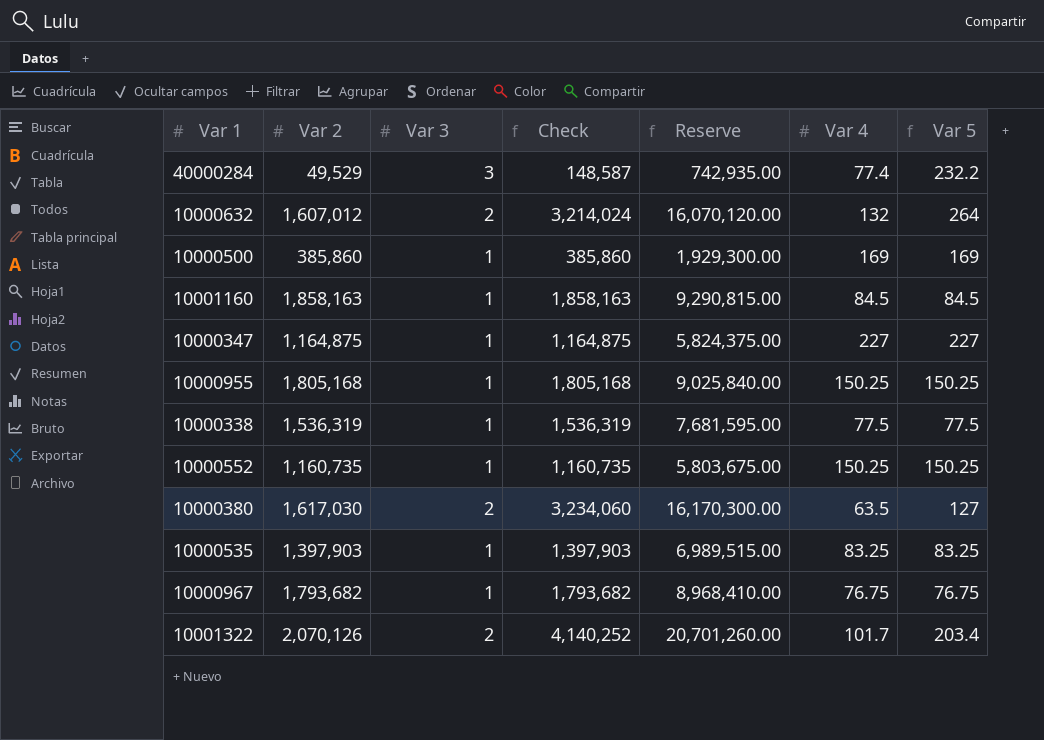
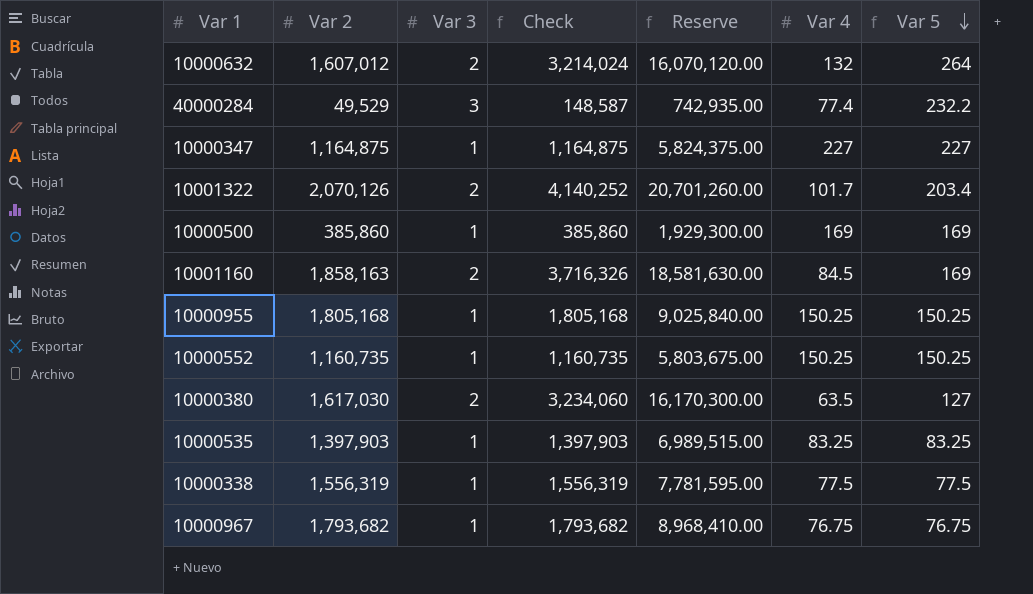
row order: none -> Var 5 descending
10001160 | Var 3: 1 -> 2
10001160 | Check: 1,858,163 -> 3,716,326
10001160 | Reserve: 9,290,815.00 -> 18,581,630.00
10001160 | Var 5: 84.5 -> 169
10000338 | Var 2: 1,536,319 -> 1,556,319
10000338 | Check: 1,536,319 -> 1,556,319
10000338 | Reserve: 7,681,595.00 -> 7,781,595.00

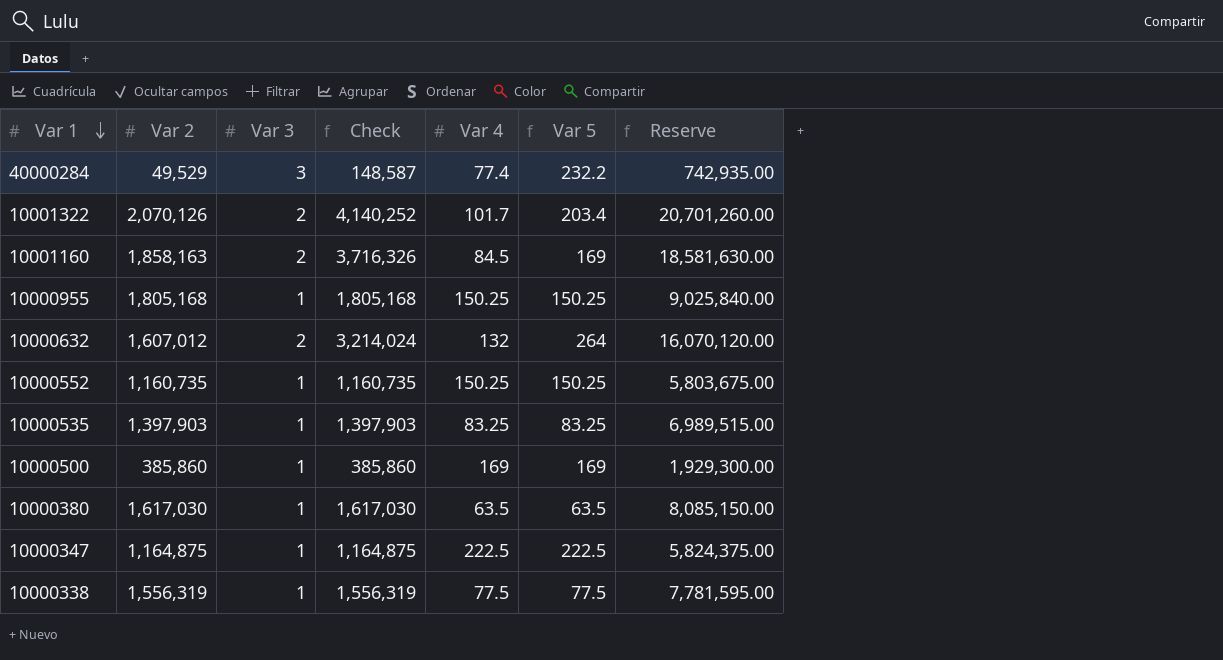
row order: Var 5 descending -> Var 1 descending
column Reserve | position: 5 -> 7
row 10000967: 1,793,682 | 1 | 1,793,682 | 8,968,410.00 | 76.75 | 76.75 -> none
10000380 | Var 3: 2 -> 1
10000380 | Check: 3,234,060 -> 1,617,030
10000380 | Var 5: 127 -> 63.5
10000380 | Reserve: 16,170,300.00 -> 8,085,150.00
10000347 | Var 4: 227 -> 222.5
10000347 | Var 5: 227 -> 222.5

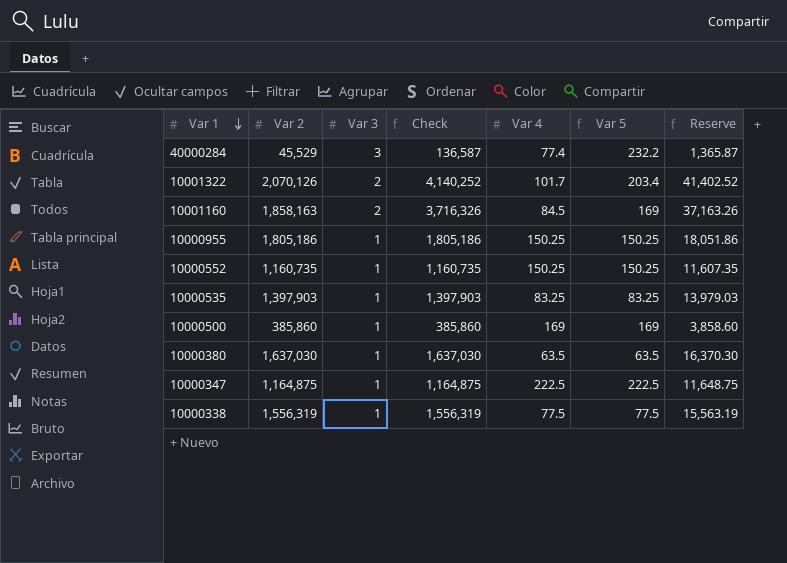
column Reserve | formula: [Check] * 5 -> [Check] * 0.01
row 10000632: 1,607,012 | 2 | 3,214,024 | 132 | 264 | 16,070,120.00 -> none
40000284 | Var 2: 49,529 -> 45,529
40000284 | Check: 148,587 -> 136,587
10000955 | Var 2: 1,805,168 -> 1,805,186
10000955 | Check: 1,805,168 -> 1,805,186
10000380 | Var 2: 1,617,030 -> 1,637,030
10000380 | Check: 1,617,030 -> 1,637,030

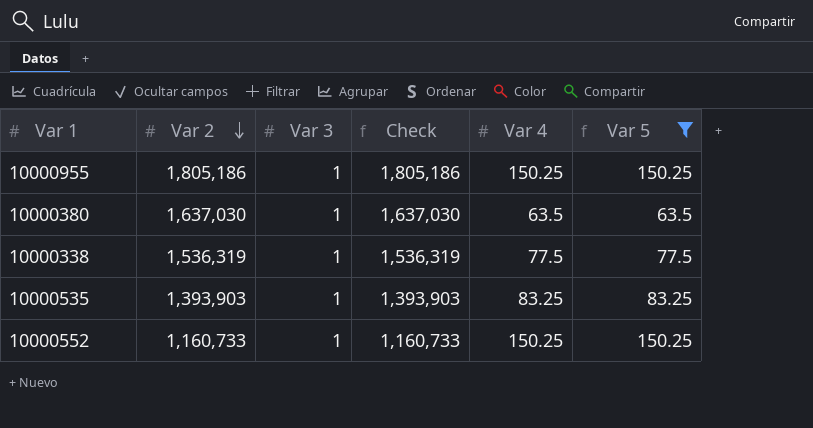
filter: none -> Var 5 <= 150.25
row order: Var 1 descending -> Var 2 descending
column Reserve | formula: [Check] * 0.01 -> none
10000338 | Var 2: 1,556,319 -> 1,536,319
10000338 | Check: 1,556,319 -> 1,536,319
10000535 | Var 2: 1,397,903 -> 1,393,903
10000535 | Check: 1,397,903 -> 1,393,903
10000552 | Var 2: 1,160,735 -> 1,160,733
10000552 | Check: 1,160,735 -> 1,160,733

